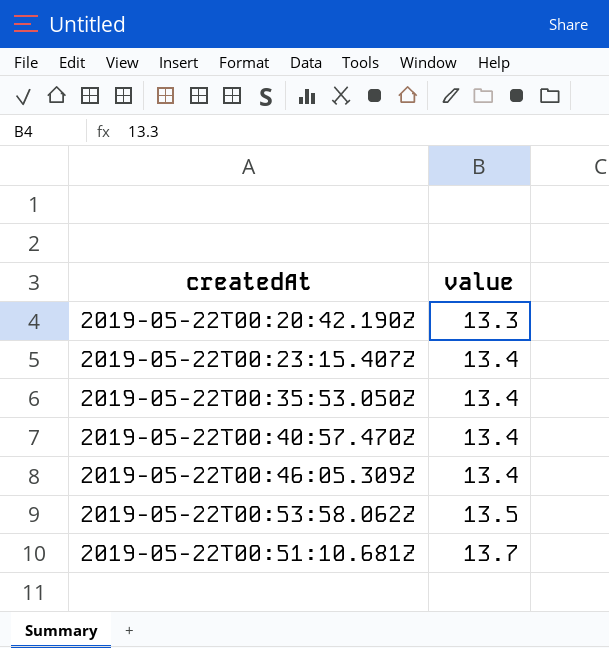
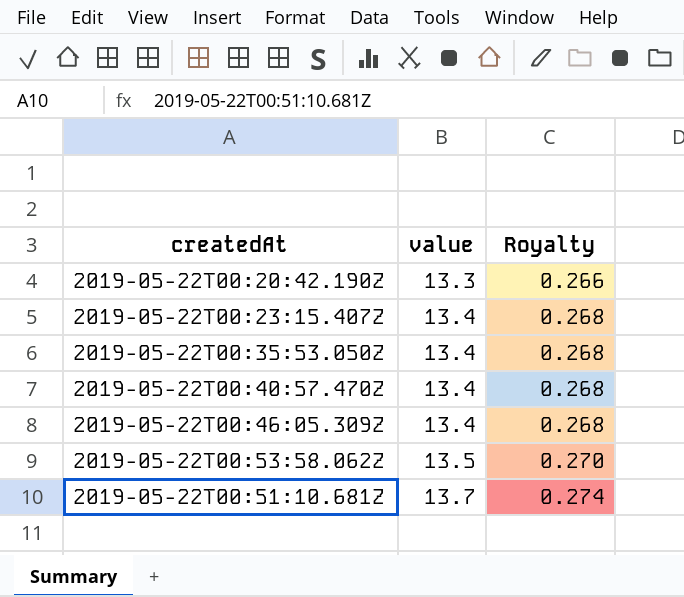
column Royalty | formula: none -> [value] * 0.02

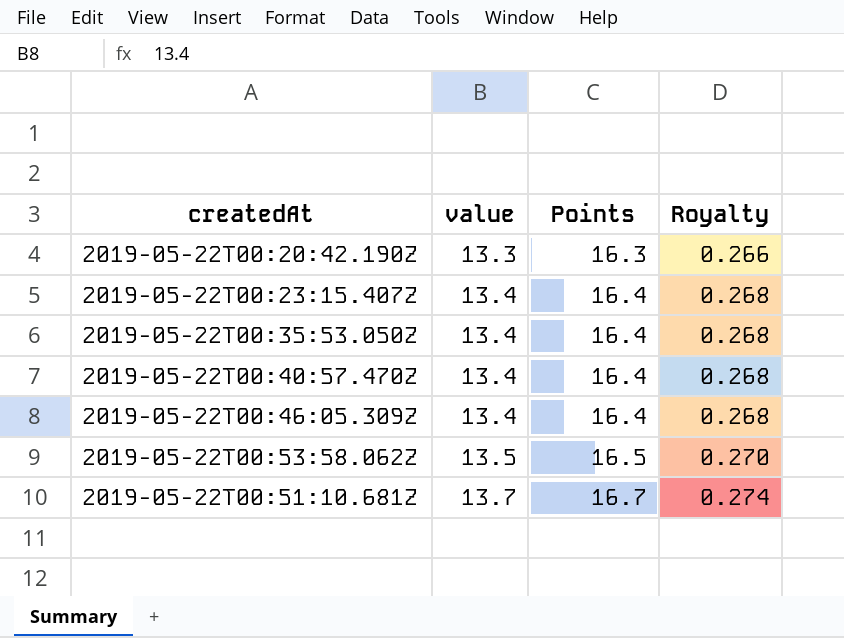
column Points | formula: none -> [value] + 3

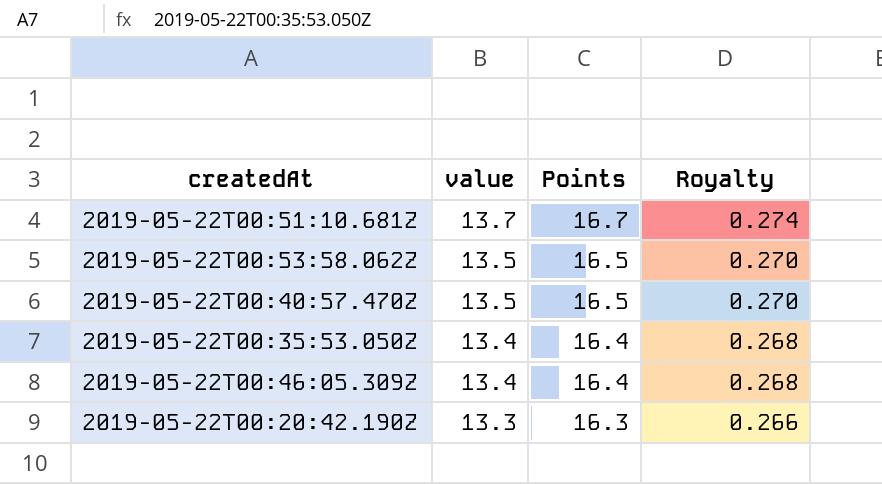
row order: value ascending -> value descending
row 2019-05-22T00:23:15.407Z: 13.4 | 16.4 | 0.268 -> none
2019-05-22T00:40:57.470Z | value: 13.4 -> 13.5
2019-05-22T00:40:57.470Z | Points: 16.4 -> 16.5
2019-05-22T00:40:57.470Z | Royalty: 0.268 -> 0.270

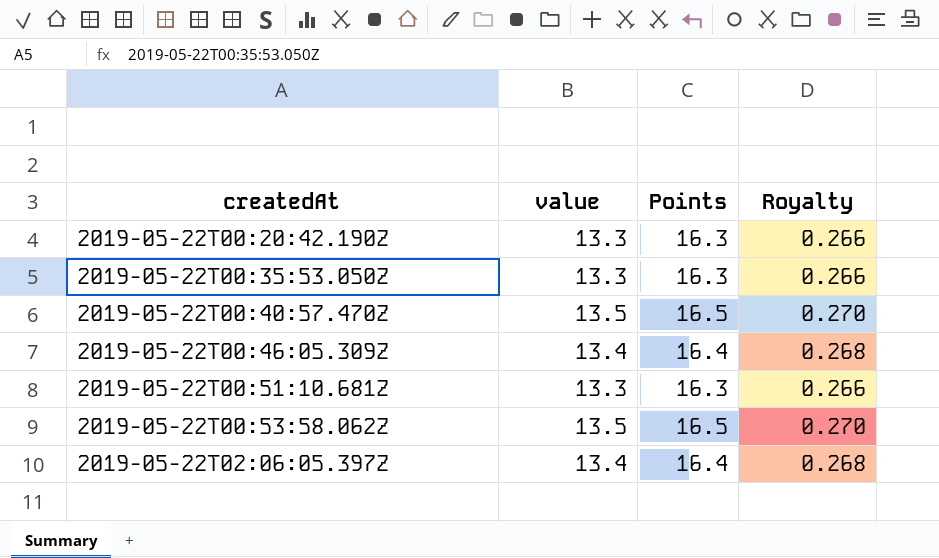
row order: value descending -> createdAt ascending
2019-05-22T00:35:53.050Z | value: 13.4 -> 13.3
2019-05-22T00:35:53.050Z | Points: 16.4 -> 16.3
2019-05-22T00:35:53.050Z | Royalty: 0.268 -> 0.266
2019-05-22T00:51:10.681Z | value: 13.7 -> 13.3
2019-05-22T00:51:10.681Z | Points: 16.7 -> 16.3
2019-05-22T00:51:10.681Z | Royalty: 0.274 -> 0.266
row 2019-05-22T02:06:05.397Z: none -> 13.4 | 16.4 | 0.268

